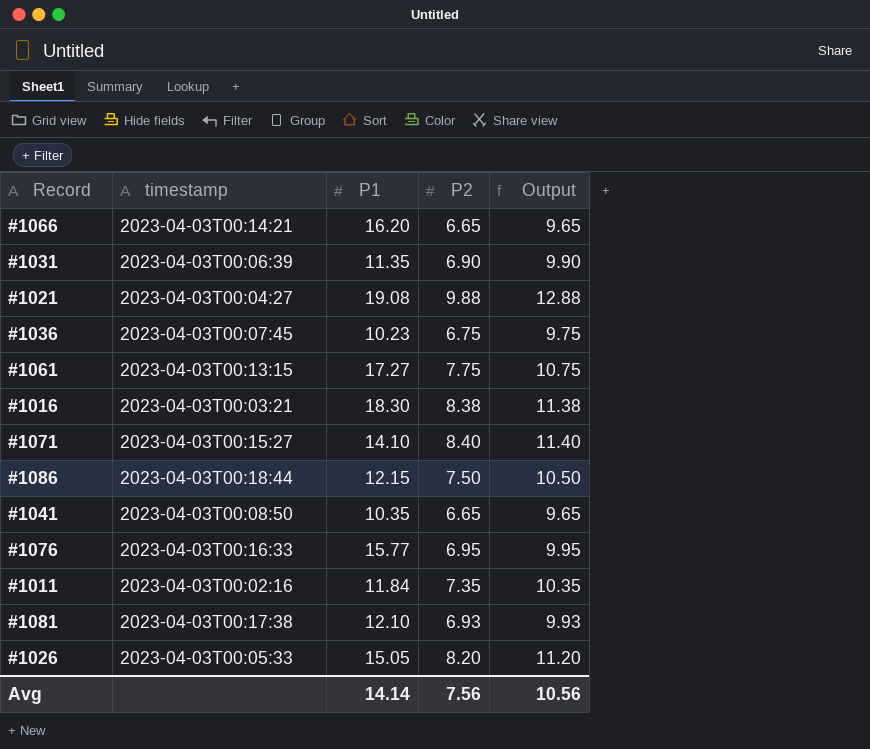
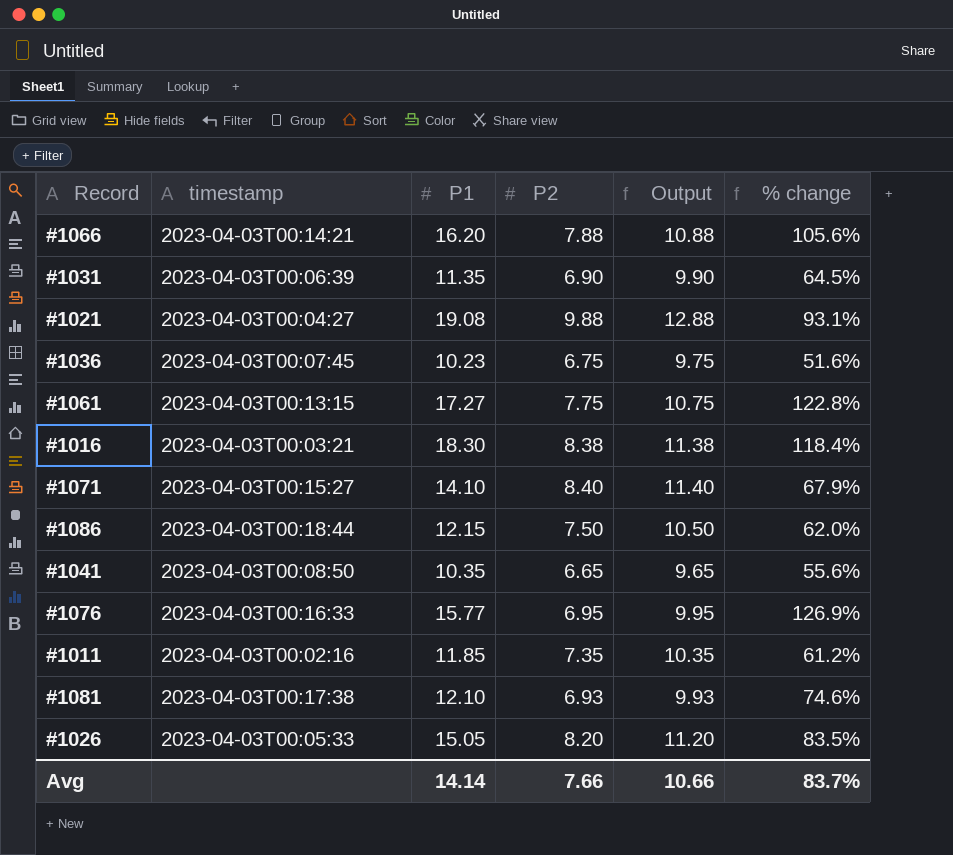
column % change | formula: none -> ([P1] - [P2]) / [P2]
#1066 | P2: 6.65 -> 7.88
#1066 | Output: 9.65 -> 10.88
#1011 | P1: 11.84 -> 11.85
Avg | P2: 7.56 -> 7.66
Avg | Output: 10.56 -> 10.66

